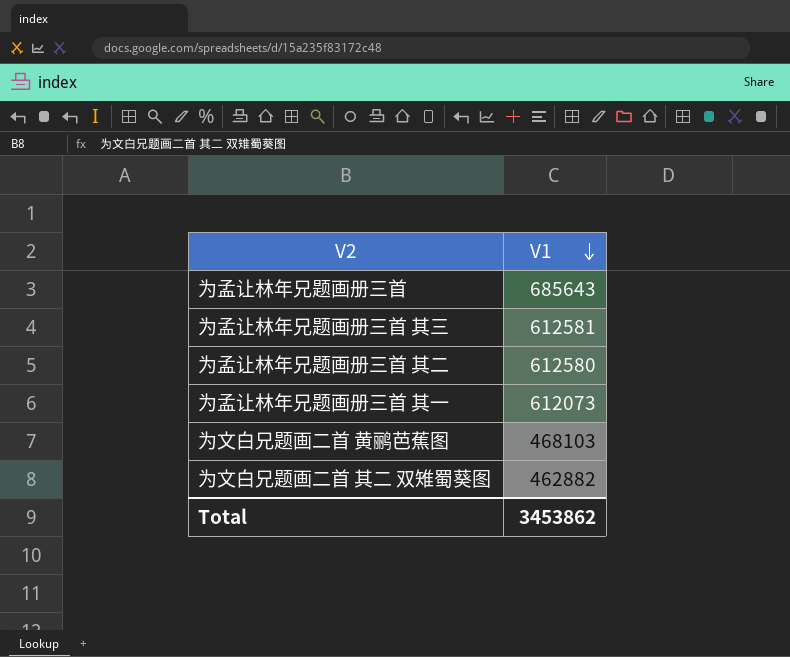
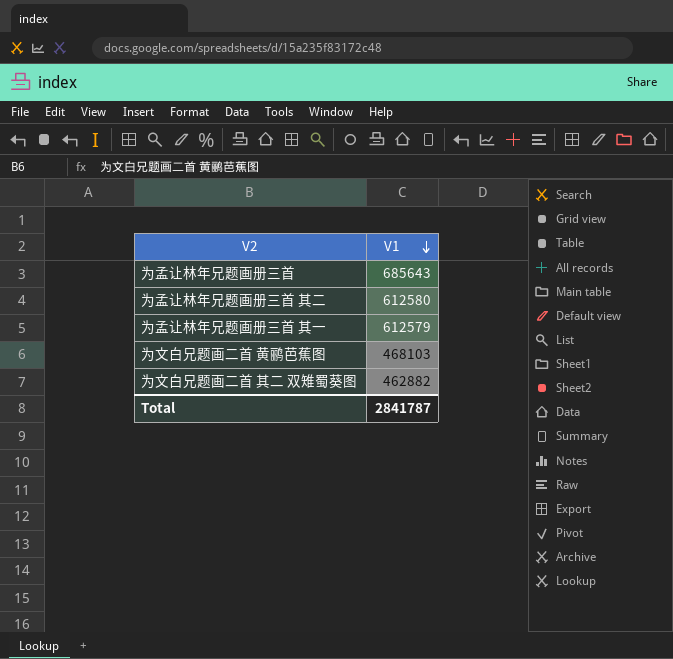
row 为孟让林年兄题画册三首 其三: 612581 -> none
为孟让林年兄题画册三首 其一 | V1: 612073 -> 612579
Total | V1: 3453862 -> 2841787

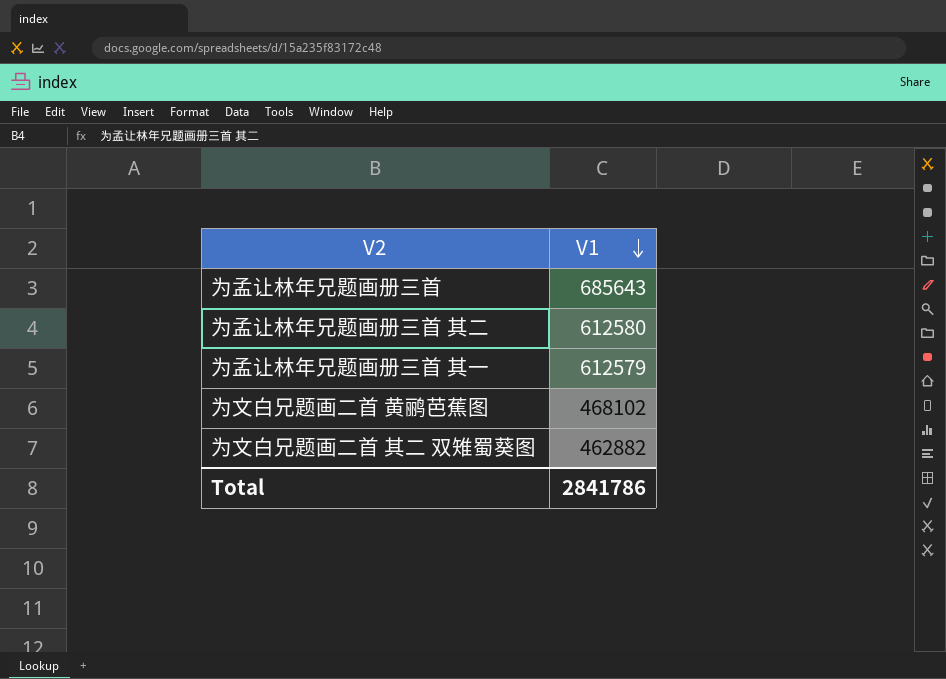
为文白兄题画二首 黄鹂芭蕉图 | V1: 468103 -> 468102
Total | V1: 2841787 -> 2841786

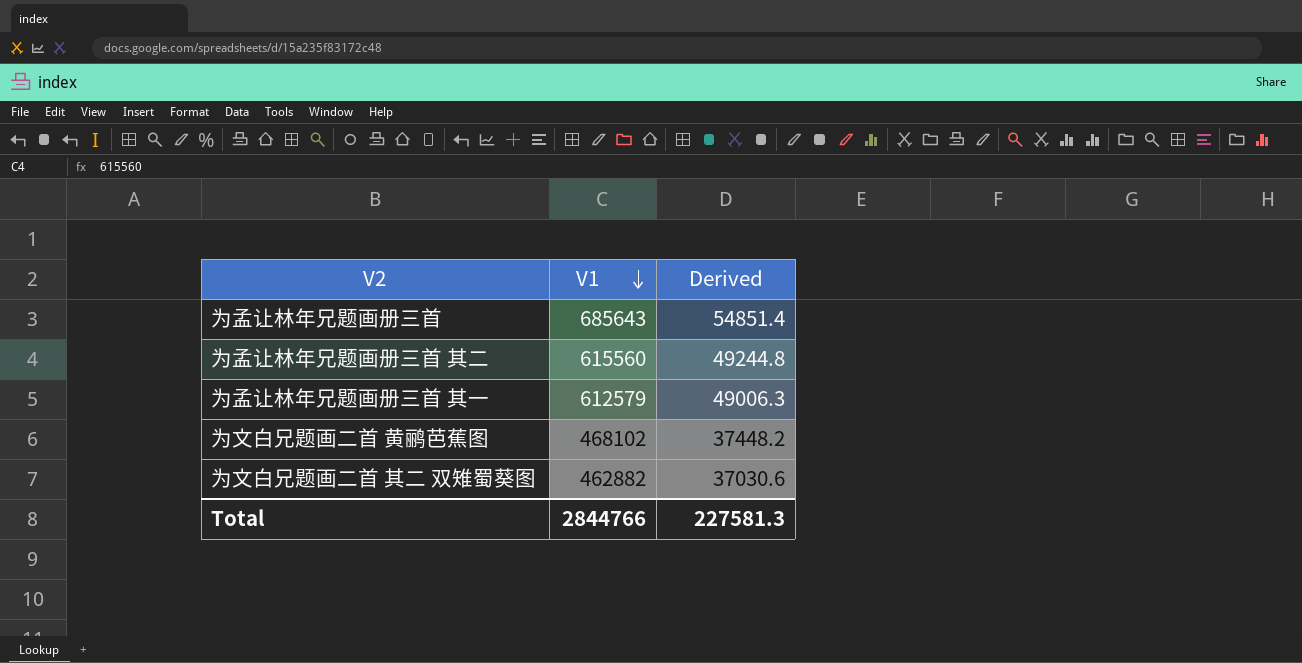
column Derived | formula: none -> [V1] * 0.08
为孟让林年兄题画册三首 其二 | V1: 612580 -> 615560
Total | V1: 2841786 -> 2844766

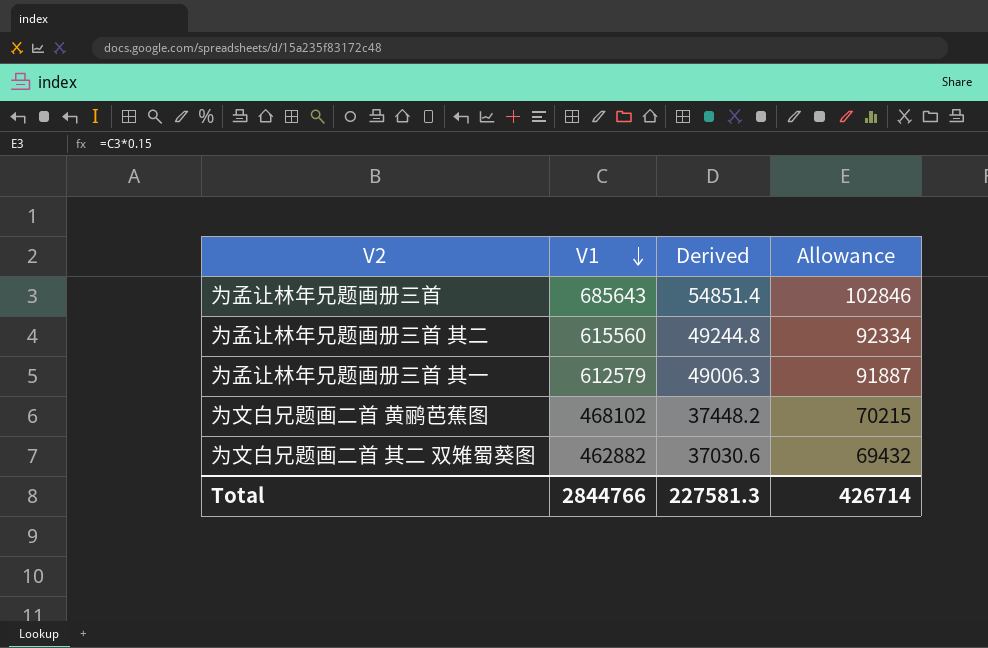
column Allowance | formula: none -> [V1] * 0.15

